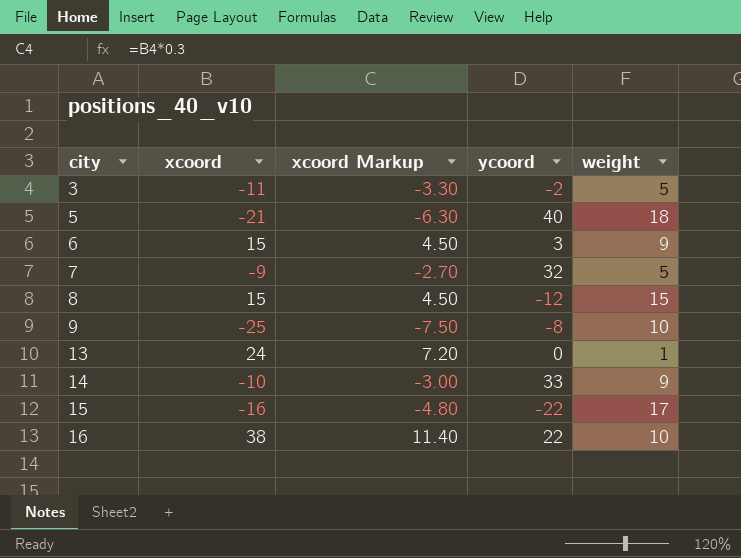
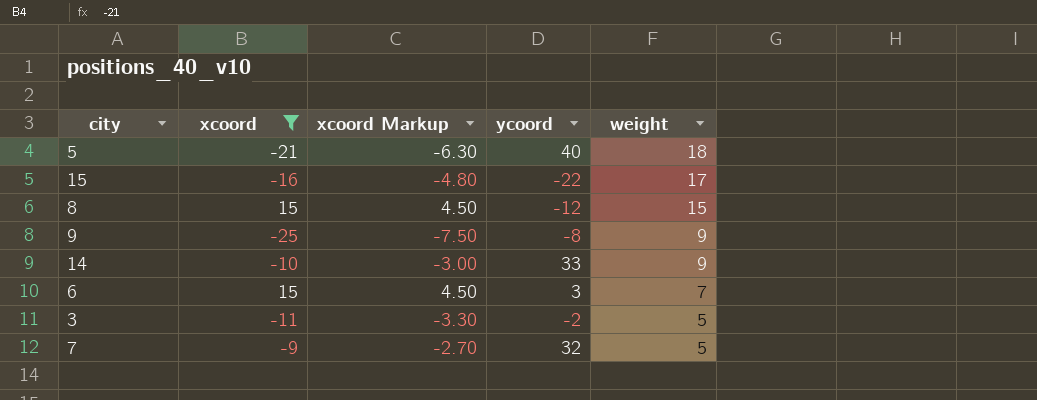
filter: none -> xcoord <= 15
row order: city ascending -> weight descending
9 | weight: 10 -> 9
6 | weight: 9 -> 7

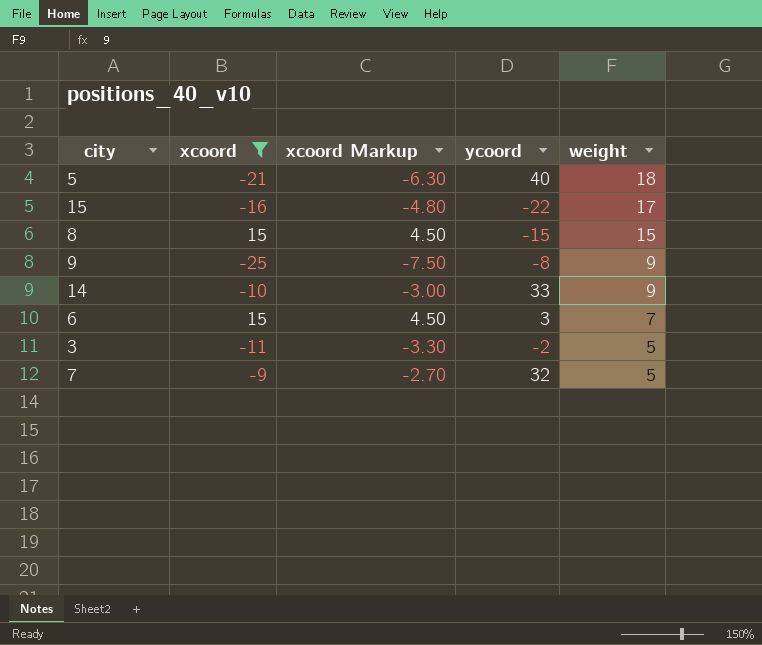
8 | ycoord: -12 -> -15

